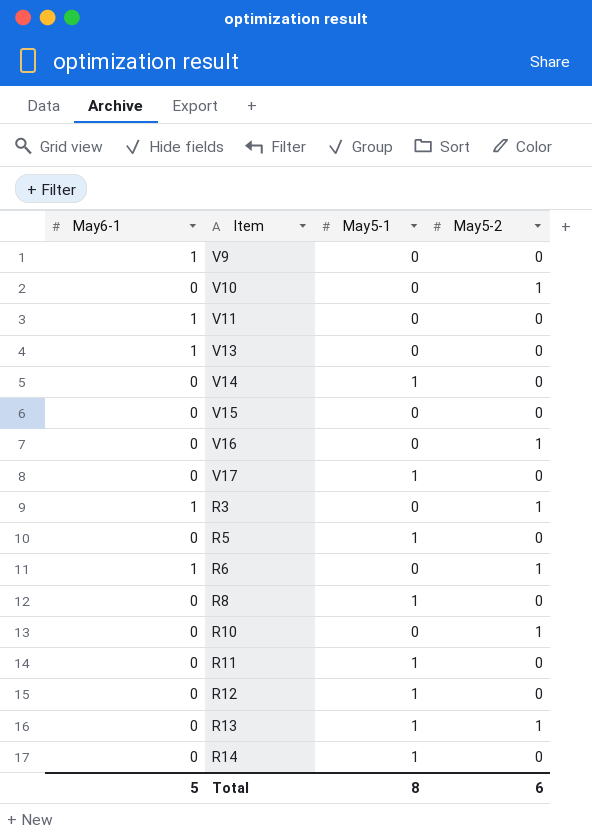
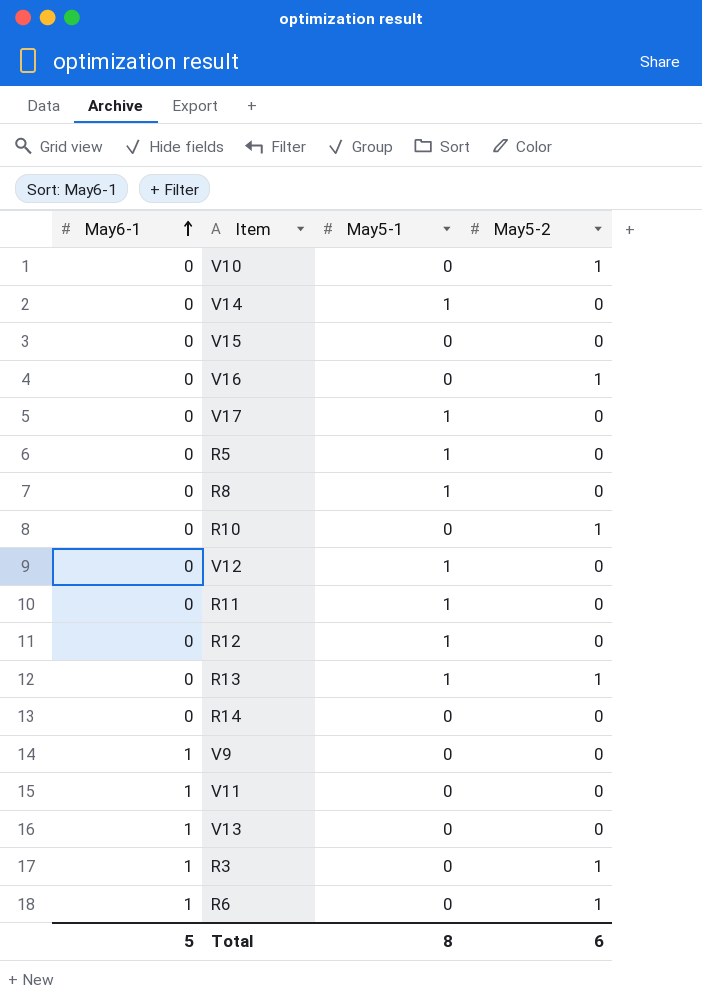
row order: none -> May6-1 ascending
row V12: none -> 0 | 1 | 0
R14 | May5-1: 1 -> 0

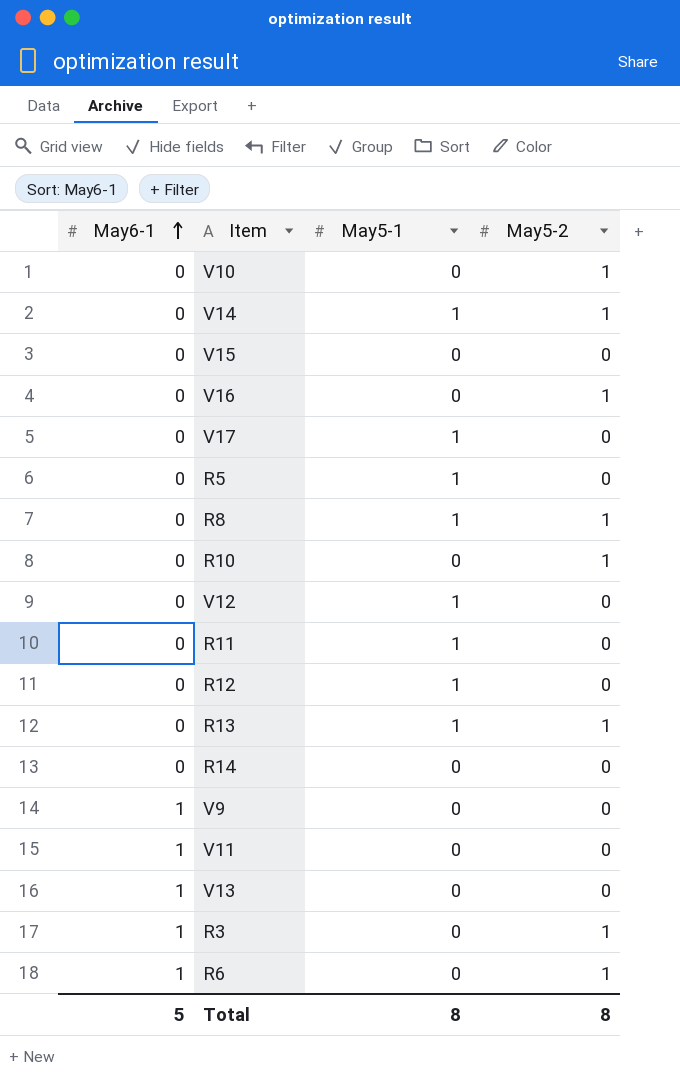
V14 | May5-2: 0 -> 1
R8 | May5-2: 0 -> 1
Total | May5-2: 6 -> 8

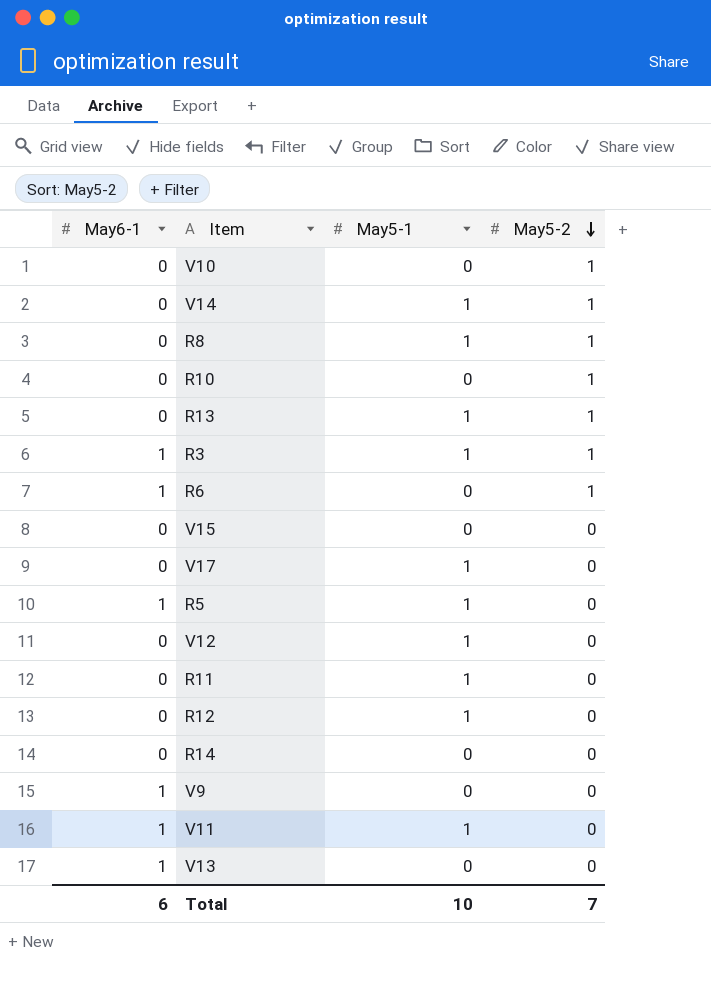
row order: May6-1 ascending -> May5-2 descending
row V16: 0 | 0 | 1 -> none
R3 | May5-1: 0 -> 1
R5 | May6-1: 0 -> 1
V11 | May5-1: 0 -> 1
Total | May6-1: 5 -> 6
Total | May5-1: 8 -> 10
Total | May5-2: 8 -> 7

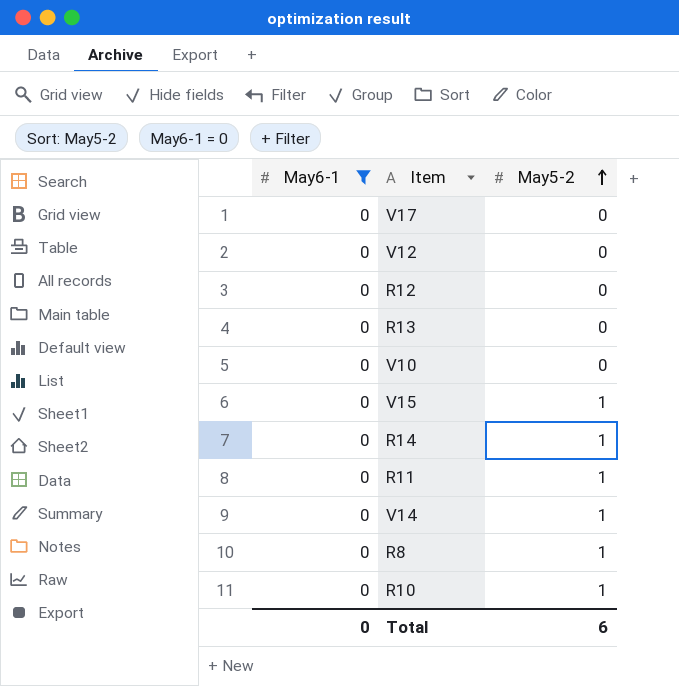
filter: none -> May6-1 = 0
row order: May5-2 descending -> May5-2 ascending
column May5-1 | position: 3 -> none
R13 | May5-2: 1 -> 0
V10 | May5-2: 1 -> 0
V15 | May5-2: 0 -> 1
R14 | May5-2: 0 -> 1
R11 | May5-2: 0 -> 1
Total | May6-1: 6 -> 0
Total | May5-2: 7 -> 6

